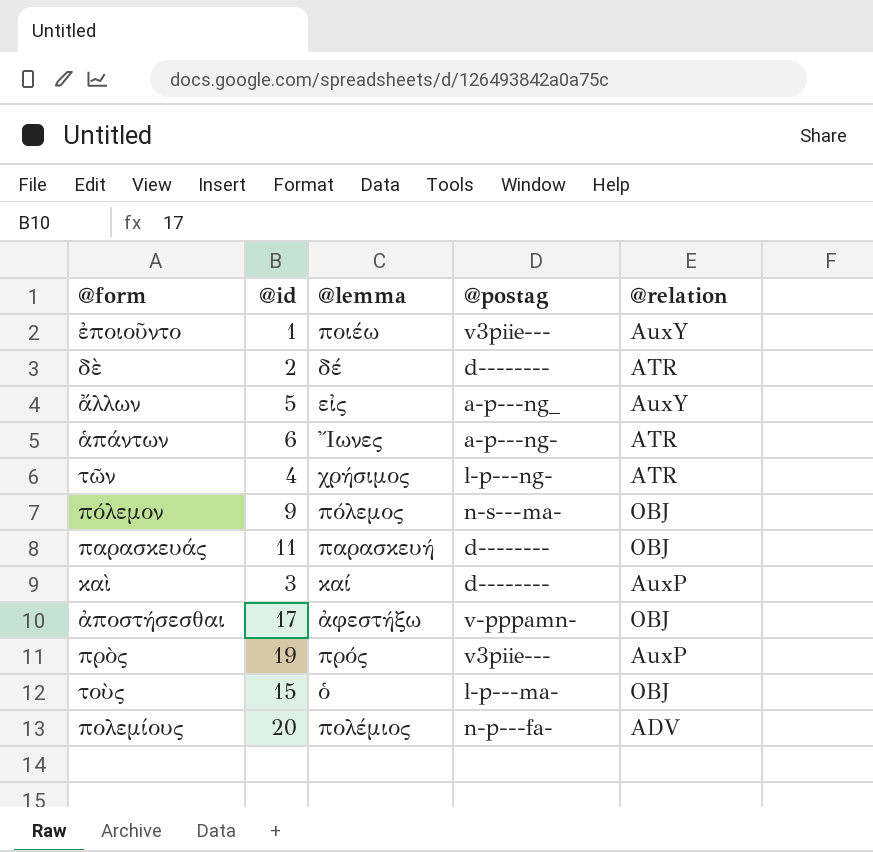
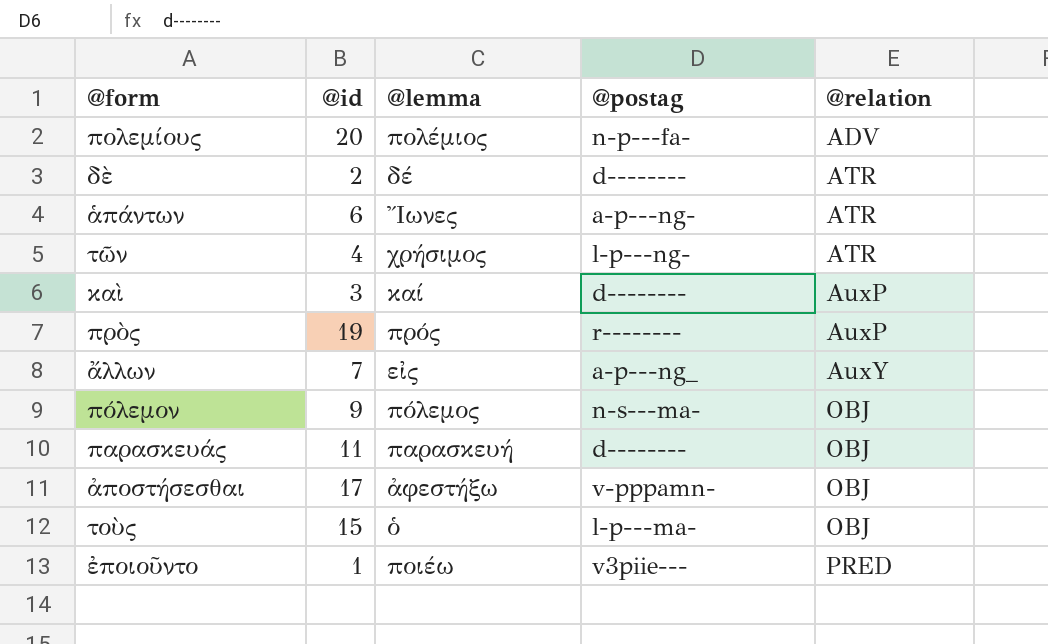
row order: none -> @relation ascending
πρὸς | @postag: v3piie--- -> r--------
ἄλλων | @id: 5 -> 7
ἐποιοῦντο | @relation: AuxY -> PRED

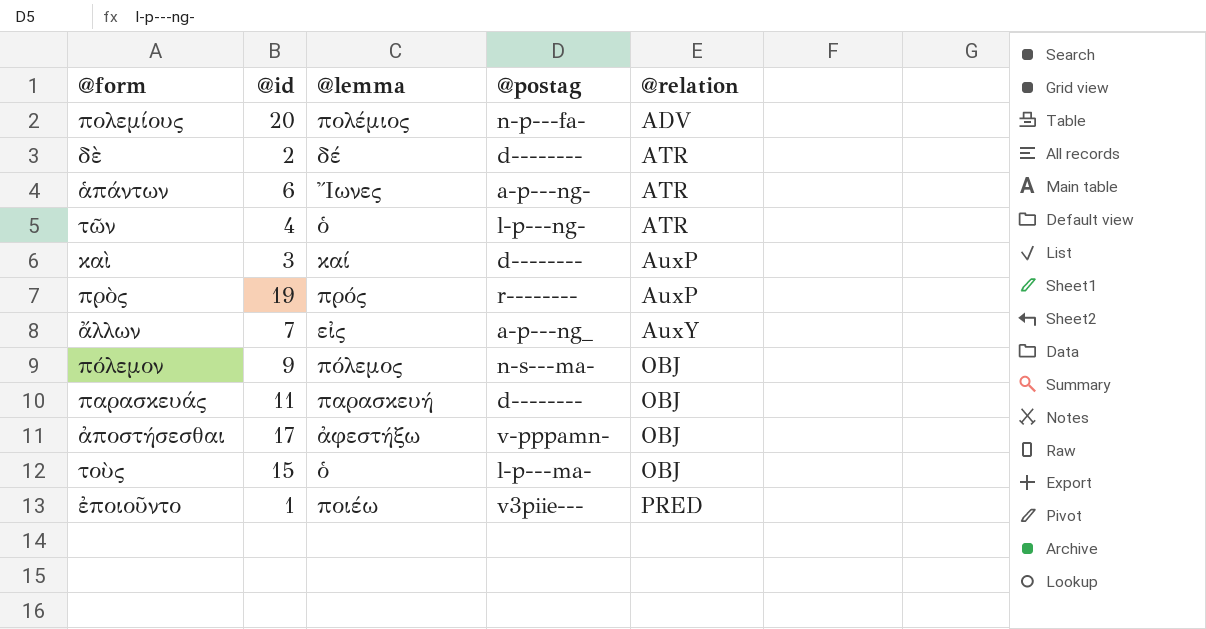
τῶν | @lemma: χρήσιμος -> ὁ

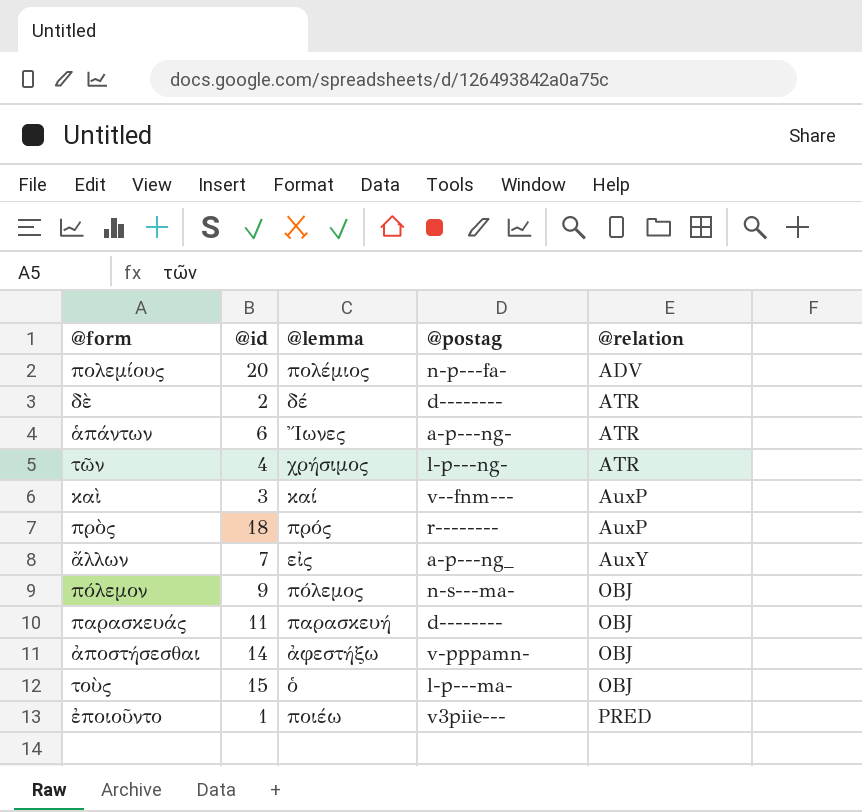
τῶν | @lemma: ὁ -> χρήσιμος
καὶ | @postag: d-------- -> v--fnm---
πρὸς | @id: 19 -> 18
ἀποστήσεσθαι | @id: 17 -> 14

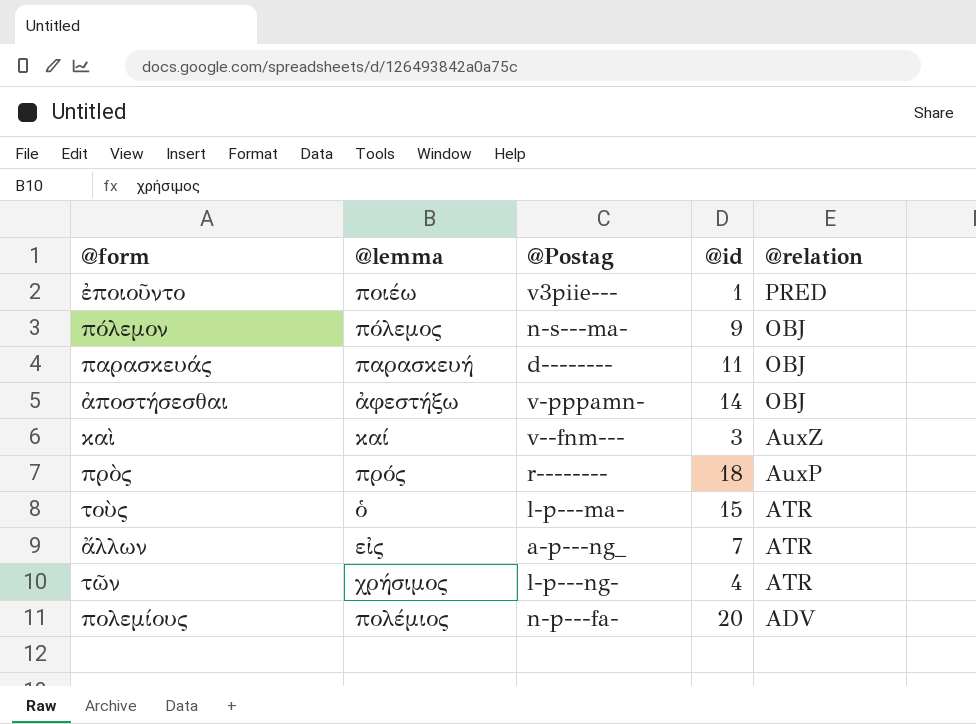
row order: @relation ascending -> @relation descending
column name: @postag -> @Postag
column @id | position: 2 -> 4
row δὲ: 2 | δέ | d-------- | ATR -> none
row ἁπάντων: 6 | Ἴωνες | a-p---ng- | ATR -> none
καὶ | @relation: AuxP -> AuxZ
τοὺς | @relation: OBJ -> ATR
ἄλλων | @relation: AuxY -> ATR

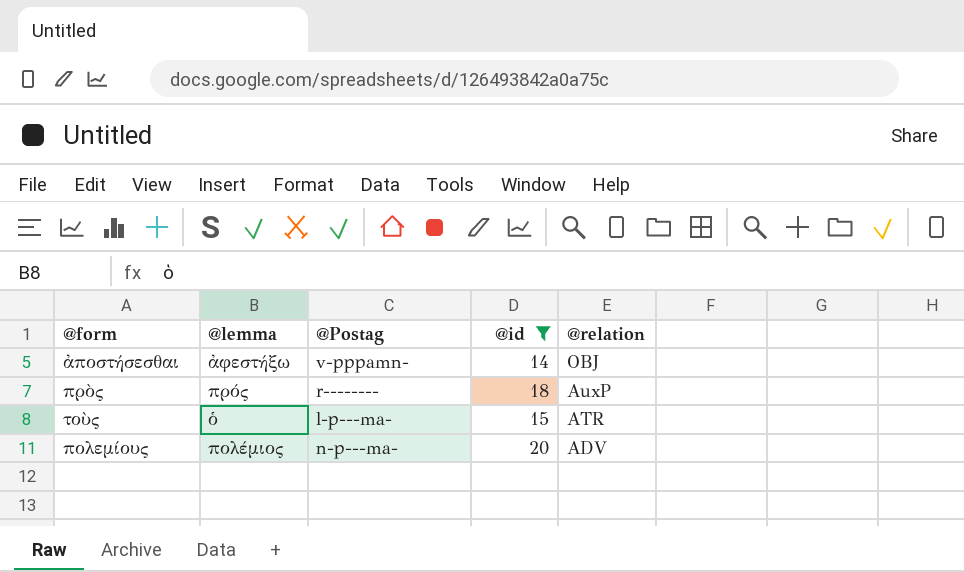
filter: none -> @id >= 14
πολεμίους | @Postag: n-p---fa- -> n-p---ma-

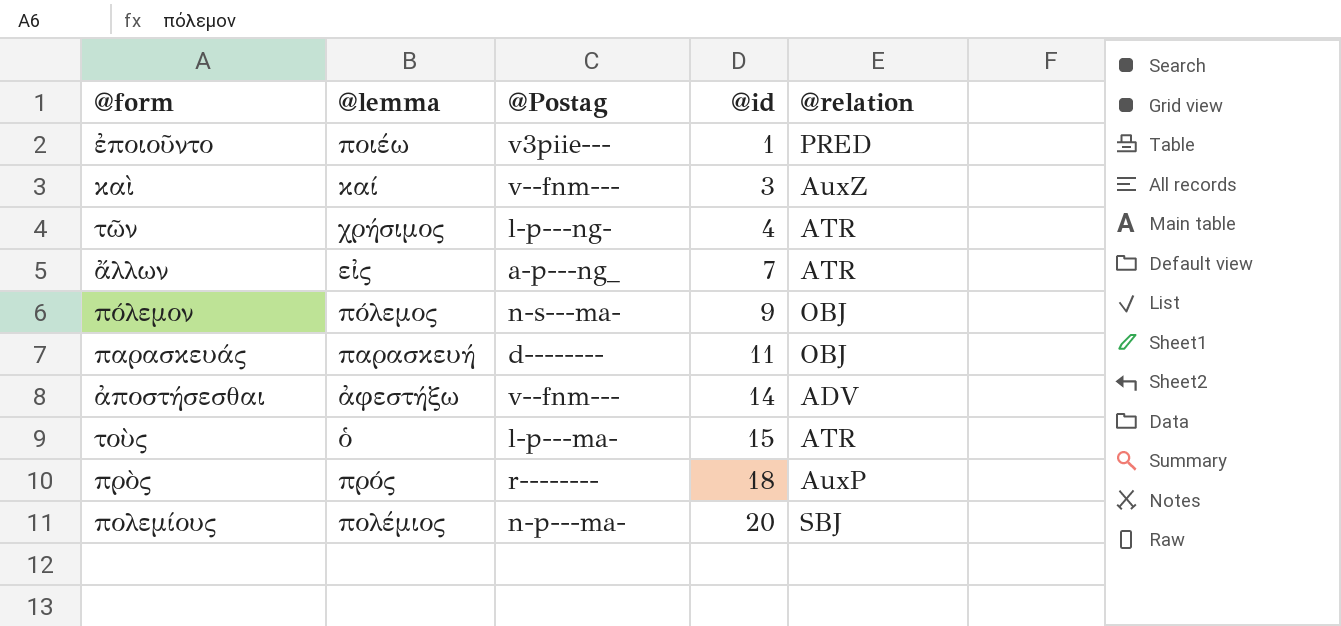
filter: @id >= 14 -> none
row order: @relation descending -> @id ascending
ἀποστήσεσθαι | @Postag: v-pppamn- -> v--fnm---
ἀποστήσεσθαι | @relation: OBJ -> ADV
πολεμίους | @relation: ADV -> SBJ

